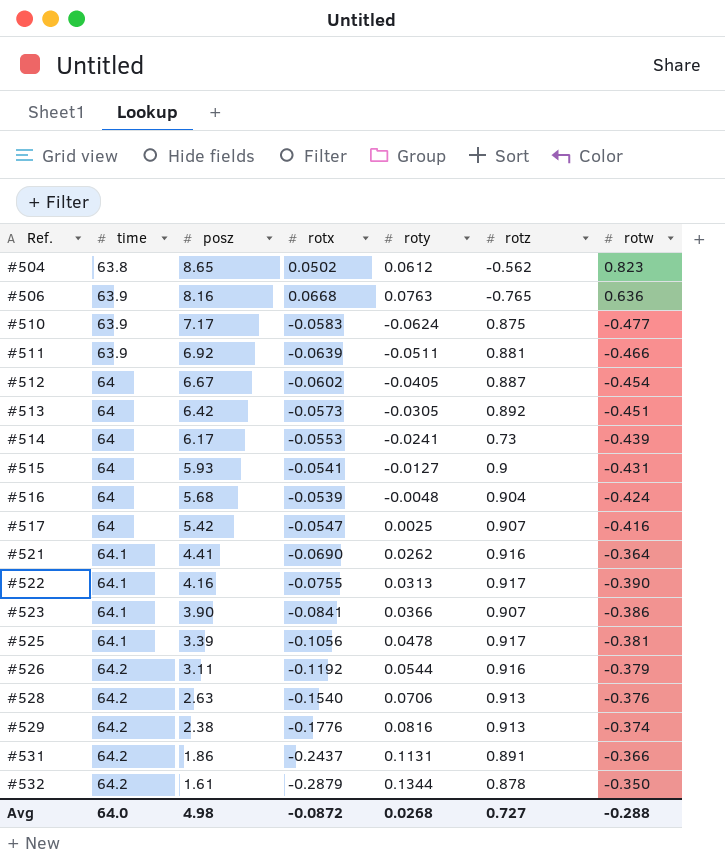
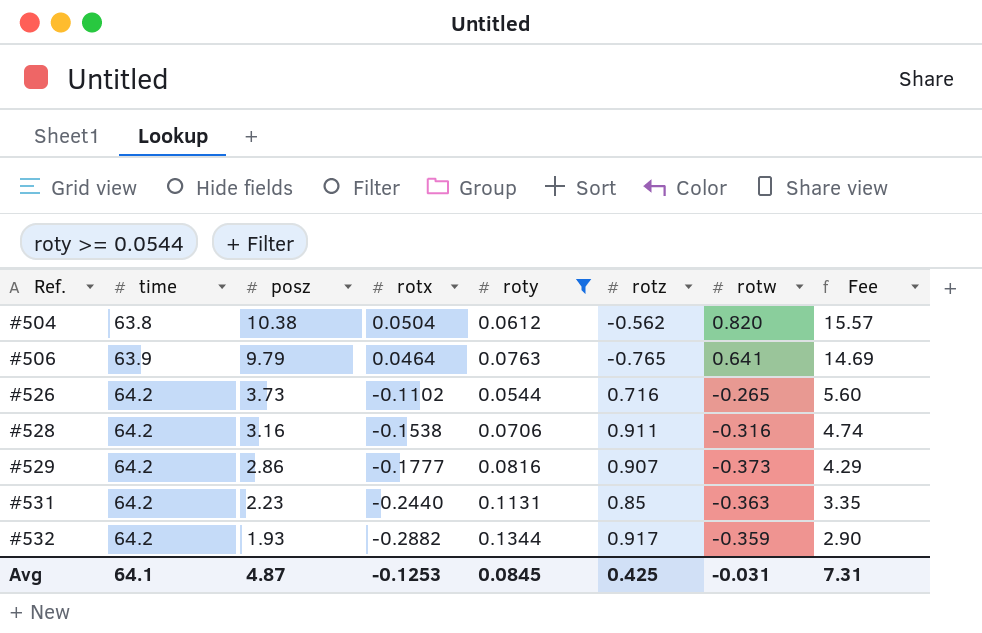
filter: none -> roty >= 0.0544
column Fee | formula: none -> [posz] * 1.5
#504 | posz: 8.65 -> 10.38
#504 | rotx: 0.0502 -> 0.0504
#504 | rotw: 0.823 -> 0.820
#506 | posz: 8.16 -> 9.79
#506 | rotx: 0.0668 -> 0.0464
#506 | rotw: 0.636 -> 0.641
#526 | posz: 3.11 -> 3.73
#526 | rotx: -0.1192 -> -0.1102
#526 | rotz: 0.916 -> 0.716
#526 | rotw: -0.379 -> -0.265
#528 | posz: 2.63 -> 3.16
#528 | rotx: -0.1540 -> -0.1538
#528 | rotz: 0.913 -> 0.911
#528 | rotw: -0.376 -> -0.316
#529 | posz: 2.38 -> 2.86
#529 | rotx: -0.1776 -> -0.1777
#529 | rotz: 0.913 -> 0.907
#529 | rotw: -0.374 -> -0.373
#531 | posz: 1.86 -> 2.23
#531 | rotx: -0.2437 -> -0.2440
#531 | rotz: 0.891 -> 0.85
#531 | rotw: -0.366 -> -0.363
#532 | posz: 1.61 -> 1.93
#532 | rotx: -0.2879 -> -0.2882
#532 | rotz: 0.878 -> 0.917
#532 | rotw: -0.350 -> -0.359
Avg | time: 64.0 -> 64.1
Avg | posz: 4.98 -> 4.87
Avg | rotx: -0.0872 -> -0.1253
Avg | roty: 0.0268 -> 0.0845
Avg | rotz: 0.727 -> 0.425
Avg | rotw: -0.288 -> -0.031

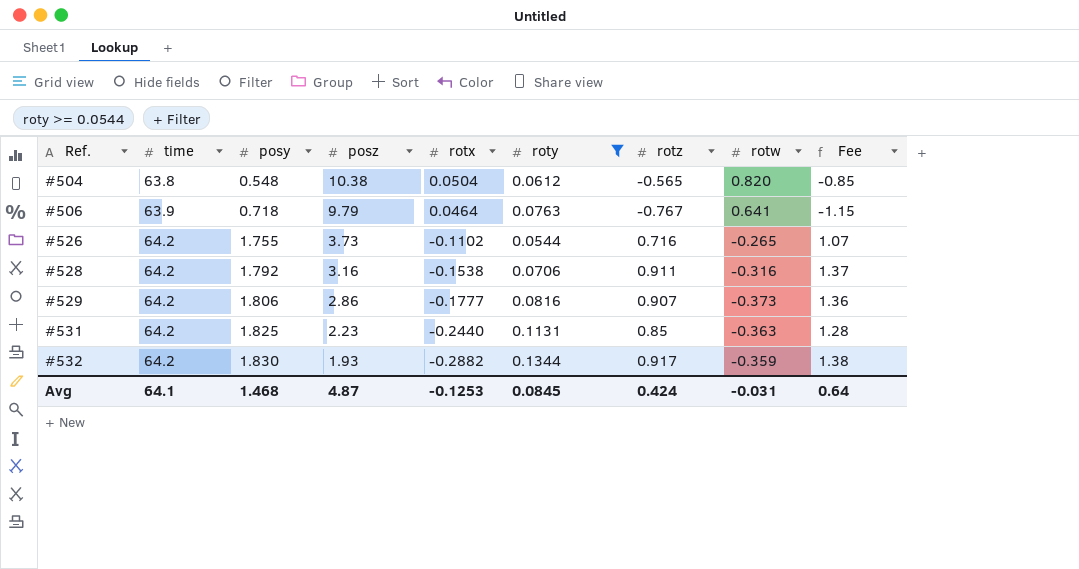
column posy | position: none -> 3
column Fee | formula: [posz] * 1.5 -> [rotz] * 1.5
#504 | rotz: -0.562 -> -0.565
#506 | rotz: -0.765 -> -0.767
Avg | rotz: 0.425 -> 0.424
Avg | Fee: 7.31 -> 0.64

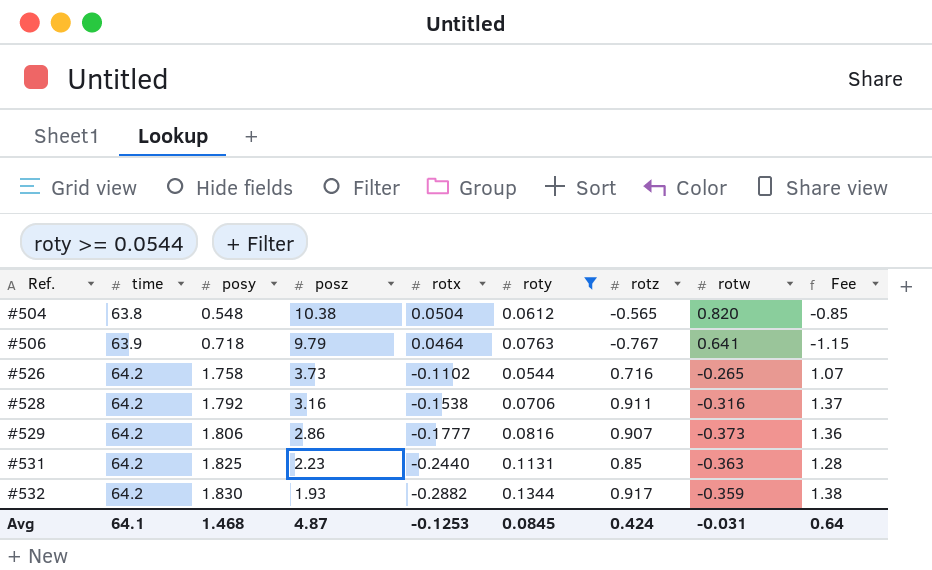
#526 | posy: 1.755 -> 1.758

